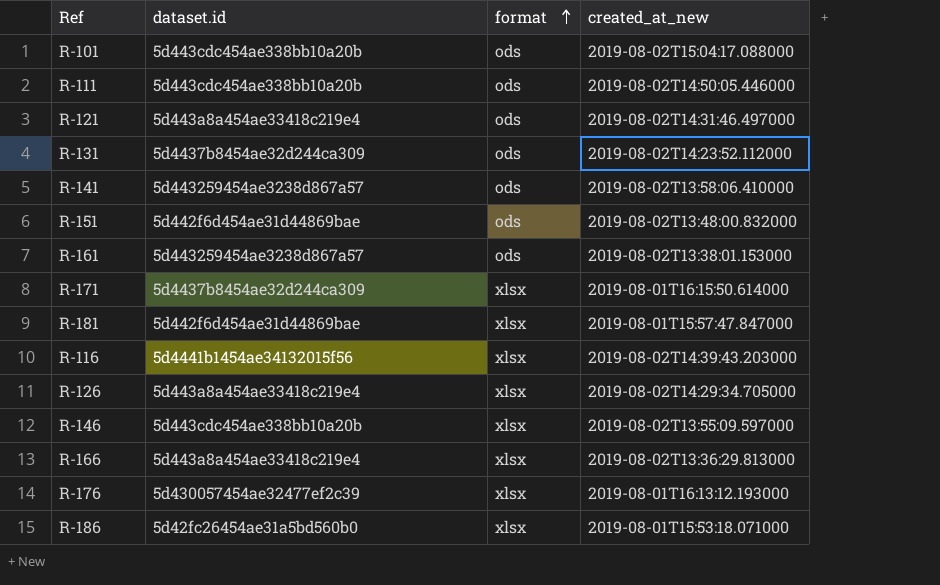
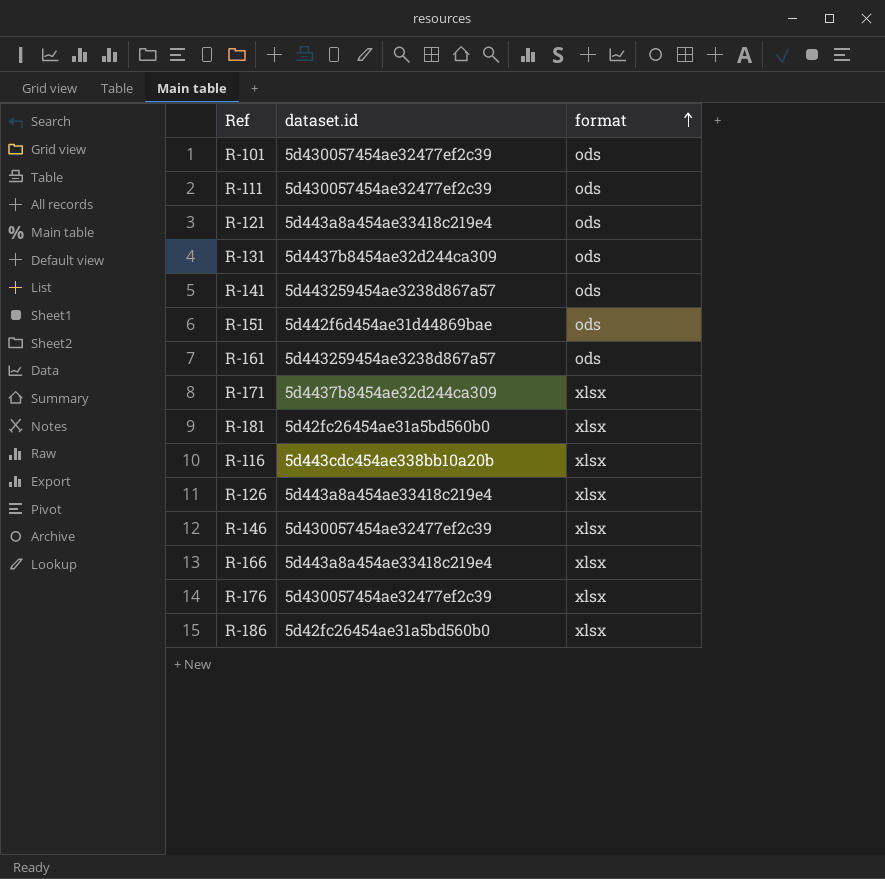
column created_at_new | position: 4 -> none
R-101 | dataset.id: 5d443cdc454ae338bb10a20b -> 5d430057454ae32477ef2c39
R-111 | dataset.id: 5d443cdc454ae338bb10a20b -> 5d430057454ae32477ef2c39
R-181 | dataset.id: 5d442f6d454ae31d44869bae -> 5d42fc26454ae31a5bd560b0
R-116 | dataset.id: 5d4441b1454ae34132015f56 -> 5d443cdc454ae338bb10a20b
R-146 | dataset.id: 5d443cdc454ae338bb10a20b -> 5d430057454ae32477ef2c39

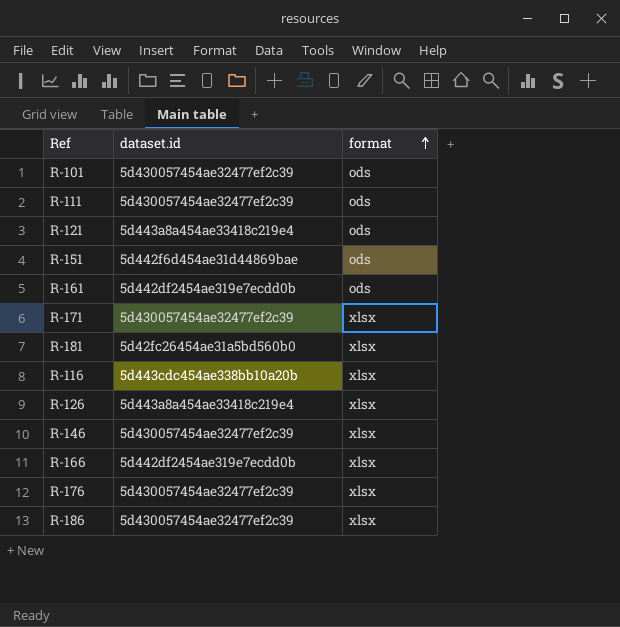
row R-131: 5d4437b8454ae32d244ca309 | ods -> none
row R-141: 5d443259454ae3238d867a57 | ods -> none
R-161 | dataset.id: 5d443259454ae3238d867a57 -> 5d442df2454ae319e7ecdd0b
R-171 | dataset.id: 5d4437b8454ae32d244ca309 -> 5d430057454ae32477ef2c39
R-166 | dataset.id: 5d443a8a454ae33418c219e4 -> 5d442df2454ae319e7ecdd0b
R-186 | dataset.id: 5d42fc26454ae31a5bd560b0 -> 5d430057454ae32477ef2c39

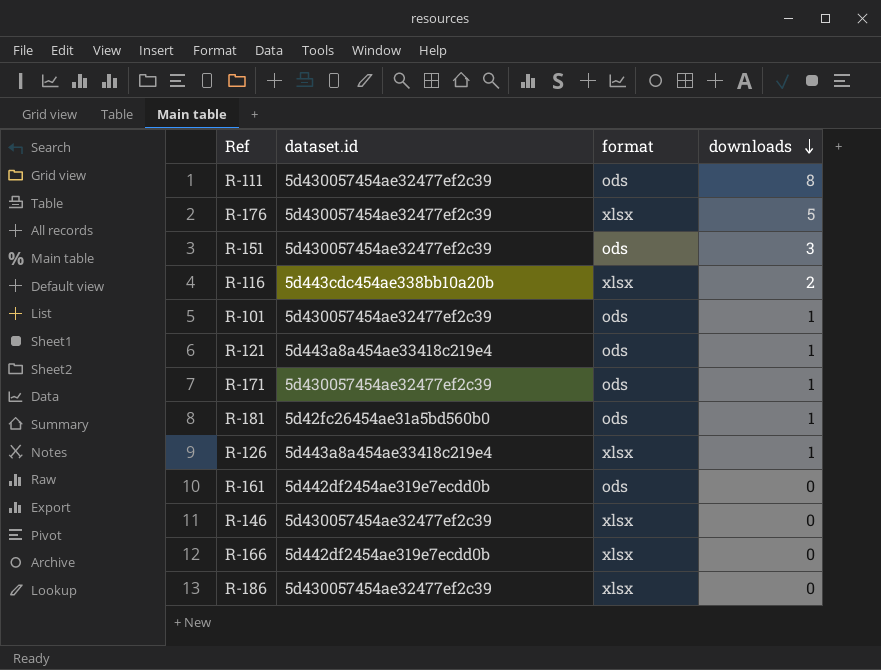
row order: format ascending -> downloads descending
column downloads | position: none -> 4
R-151 | dataset.id: 5d442f6d454ae31d44869bae -> 5d430057454ae32477ef2c39
R-171 | format: xlsx -> ods
R-181 | format: xlsx -> ods

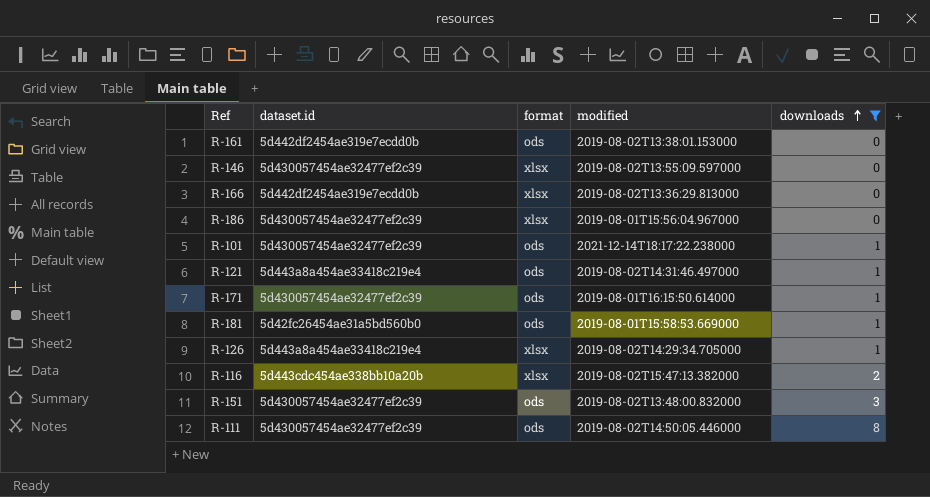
filter: none -> downloads != 5
row order: downloads descending -> downloads ascending
column modified | position: none -> 4

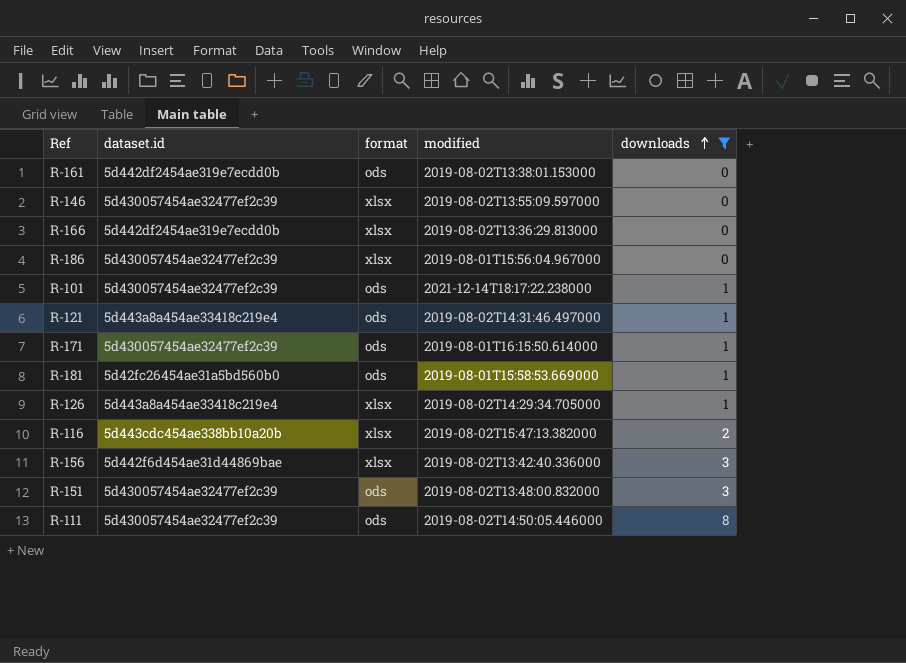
row R-156: none -> 5d442f6d454ae31d44869bae | xlsx | 2019-08-02T13:42:40.336000 | 3

